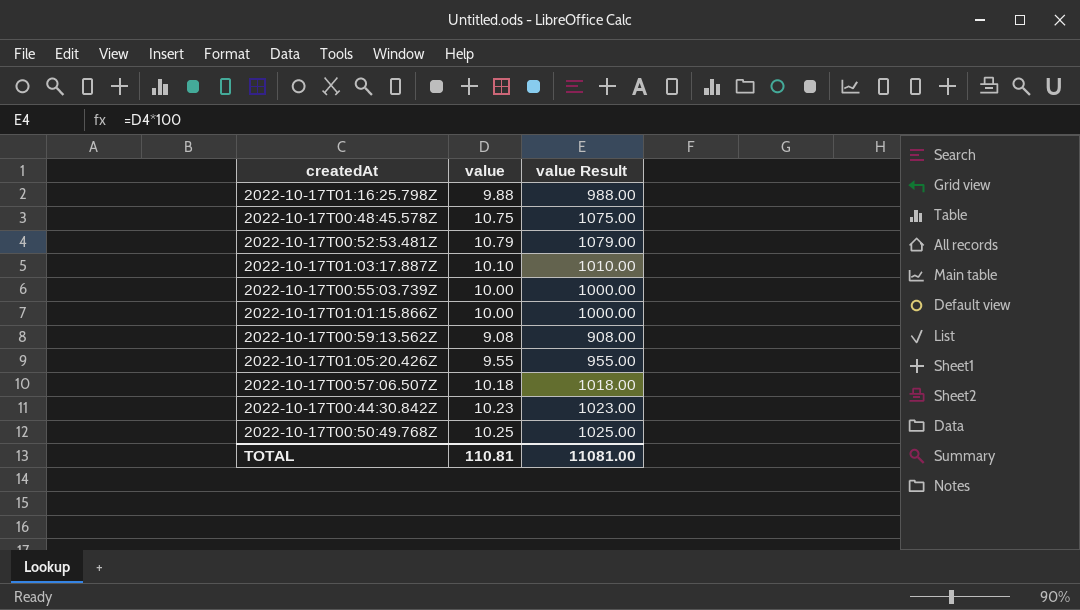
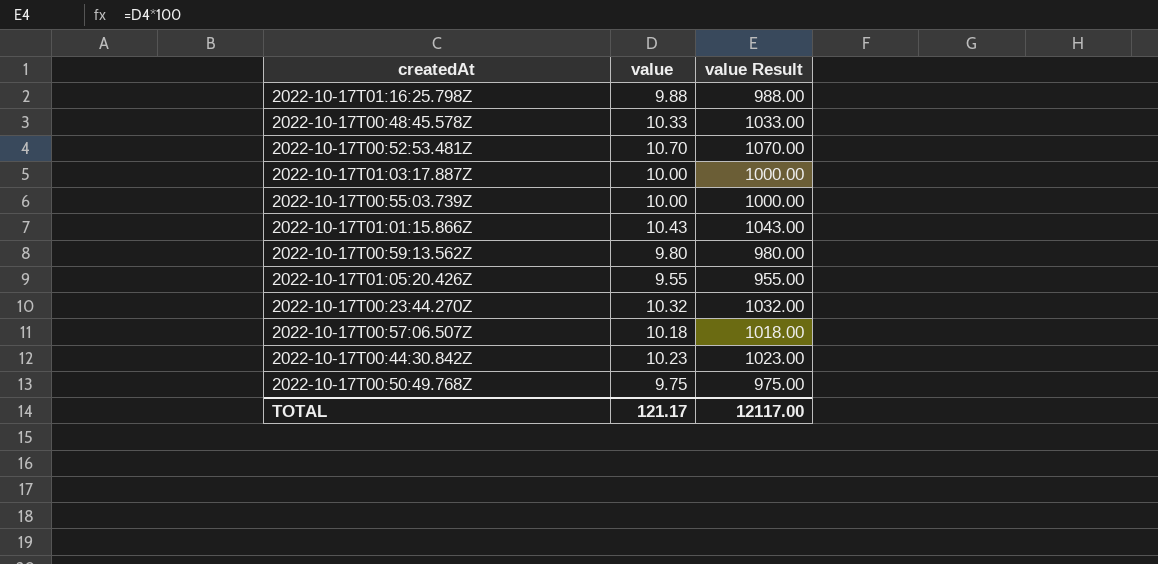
2022-10-17T00:48:45.578Z | value: 10.75 -> 10.33
2022-10-17T00:48:45.578Z | value Result: 1075.00 -> 1033.00
2022-10-17T00:52:53.481Z | value: 10.79 -> 10.70
2022-10-17T00:52:53.481Z | value Result: 1079.00 -> 1070.00
2022-10-17T01:03:17.887Z | value: 10.10 -> 10.00
2022-10-17T01:03:17.887Z | value Result: 1010.00 -> 1000.00
2022-10-17T01:01:15.866Z | value: 10.00 -> 10.43
2022-10-17T01:01:15.866Z | value Result: 1000.00 -> 1043.00
2022-10-17T00:59:13.562Z | value: 9.08 -> 9.80
2022-10-17T00:59:13.562Z | value Result: 908.00 -> 980.00
row 2022-10-17T00:23:44.270Z: none -> 10.32 | 1032.00
2022-10-17T00:50:49.768Z | value: 10.25 -> 9.75
2022-10-17T00:50:49.768Z | value Result: 1025.00 -> 975.00
TOTAL | value: 110.81 -> 121.17
TOTAL | value Result: 11081.00 -> 12117.00

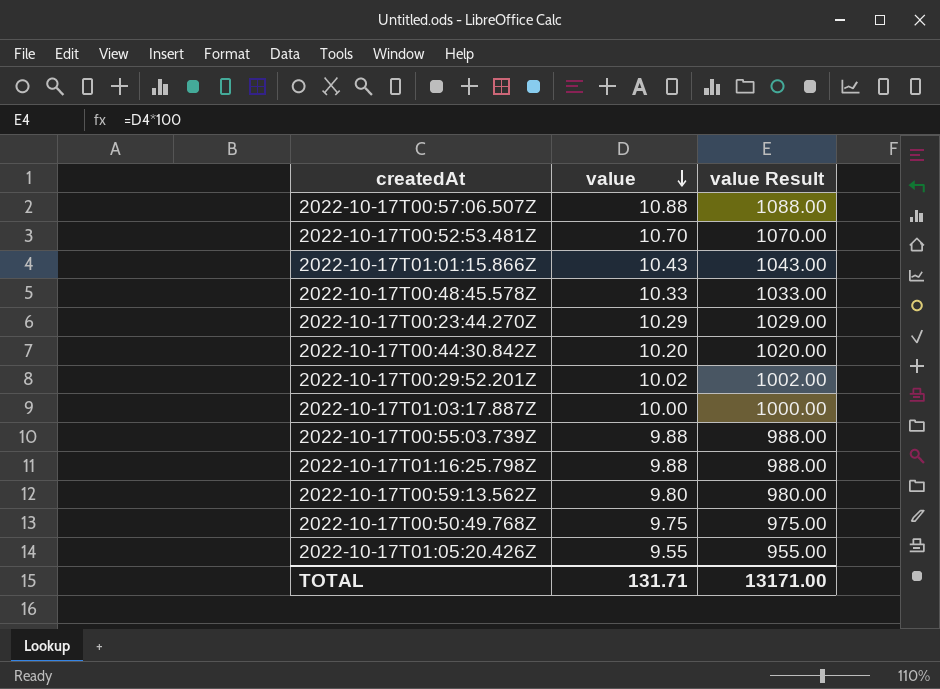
row order: none -> value descending
2022-10-17T00:57:06.507Z | value: 10.18 -> 10.88
2022-10-17T00:57:06.507Z | value Result: 1018.00 -> 1088.00
2022-10-17T00:23:44.270Z | value: 10.32 -> 10.29
2022-10-17T00:23:44.270Z | value Result: 1032.00 -> 1029.00
2022-10-17T00:44:30.842Z | value: 10.23 -> 10.20
2022-10-17T00:44:30.842Z | value Result: 1023.00 -> 1020.00
row 2022-10-17T00:29:52.201Z: none -> 10.02 | 1002.00
2022-10-17T00:55:03.739Z | value: 10.00 -> 9.88
2022-10-17T00:55:03.739Z | value Result: 1000.00 -> 988.00
TOTAL | value: 121.17 -> 131.71
TOTAL | value Result: 12117.00 -> 13171.00

